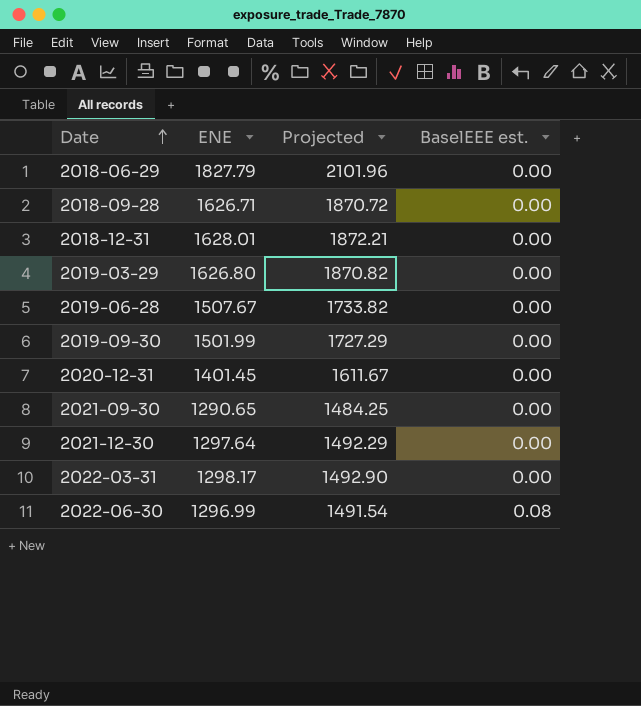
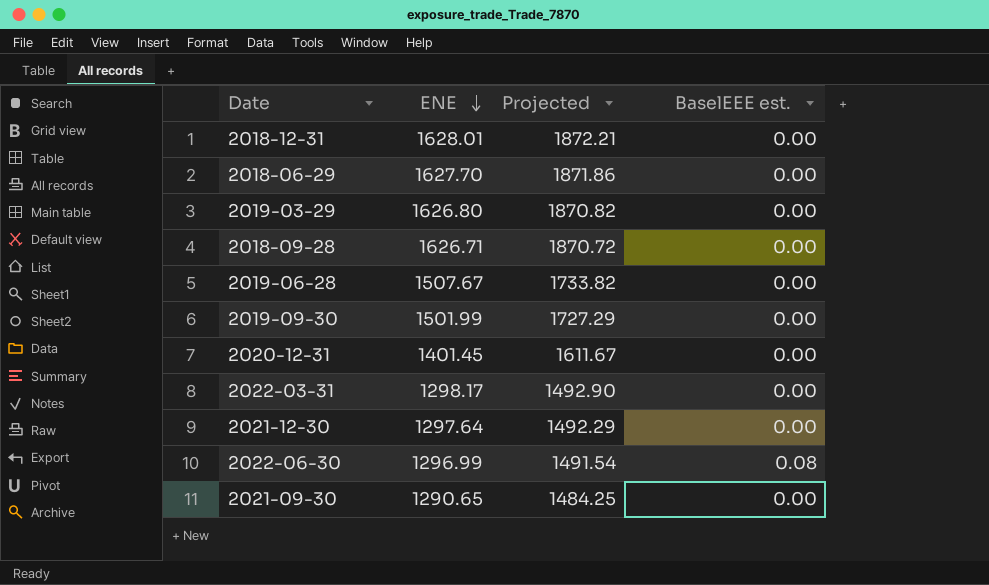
row order: Date ascending -> ENE descending
2018-06-29 | ENE: 1827.79 -> 1627.70
2018-06-29 | Projected: 2101.96 -> 1871.86

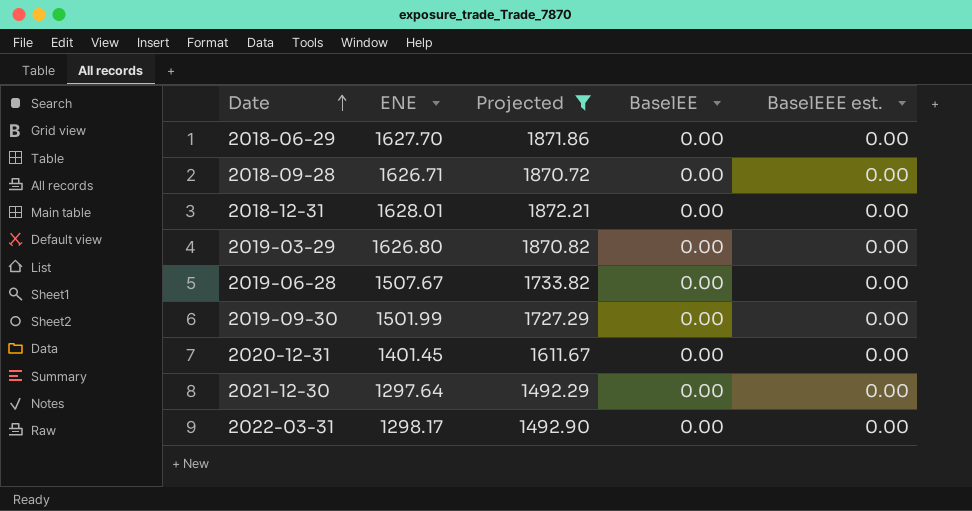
filter: none -> Projected >= 1492.29
row order: ENE descending -> Date ascending
column BaselEE | position: none -> 4

